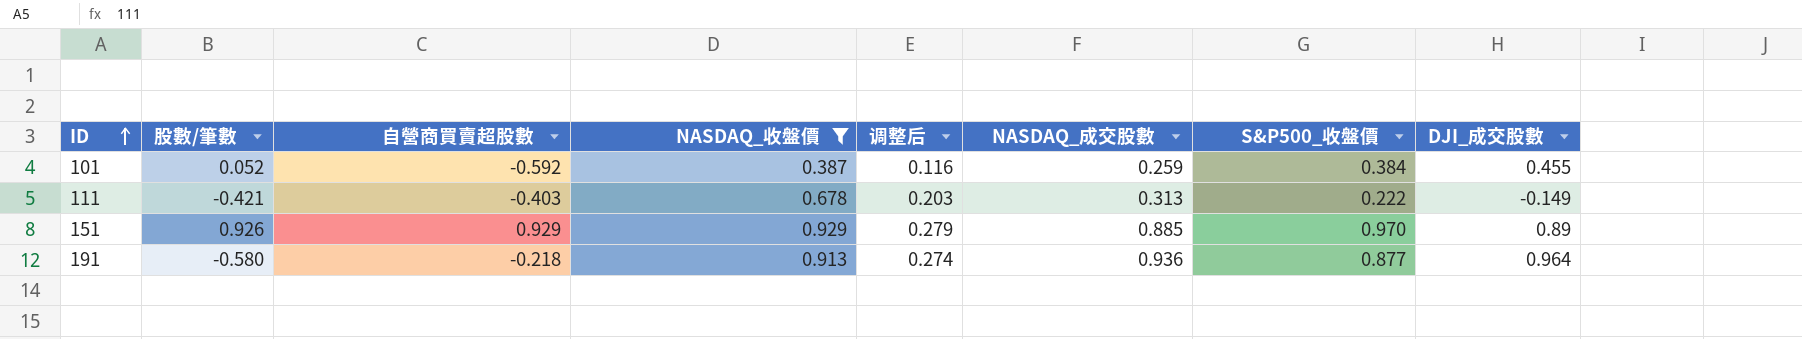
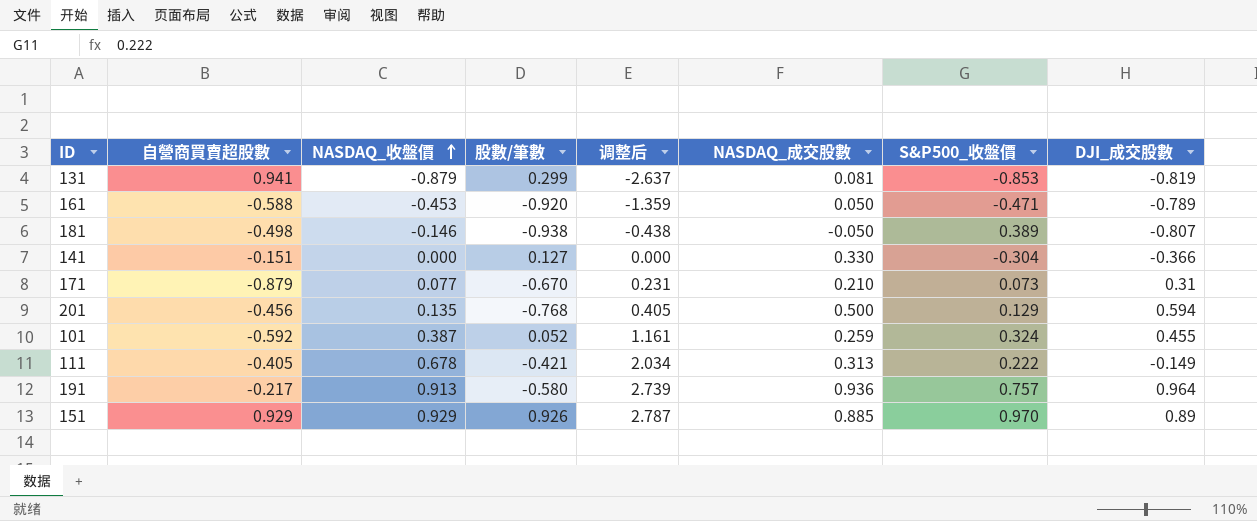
filter: NASDAQ_收盤價 >= 0.387 -> none
row order: ID ascending -> NASDAQ_收盤價 ascending
column 股數/筆數 | position: 2 -> 4
column 调整后 | formula: [NASDAQ_收盤價] * 0.3 -> [NASDAQ_收盤價] * 3
101 | S&P500_收盤價: 0.384 -> 0.324
111 | 自營商買賣超股數: -0.403 -> -0.405
191 | 自營商買賣超股數: -0.218 -> -0.217
191 | S&P500_收盤價: 0.877 -> 0.757

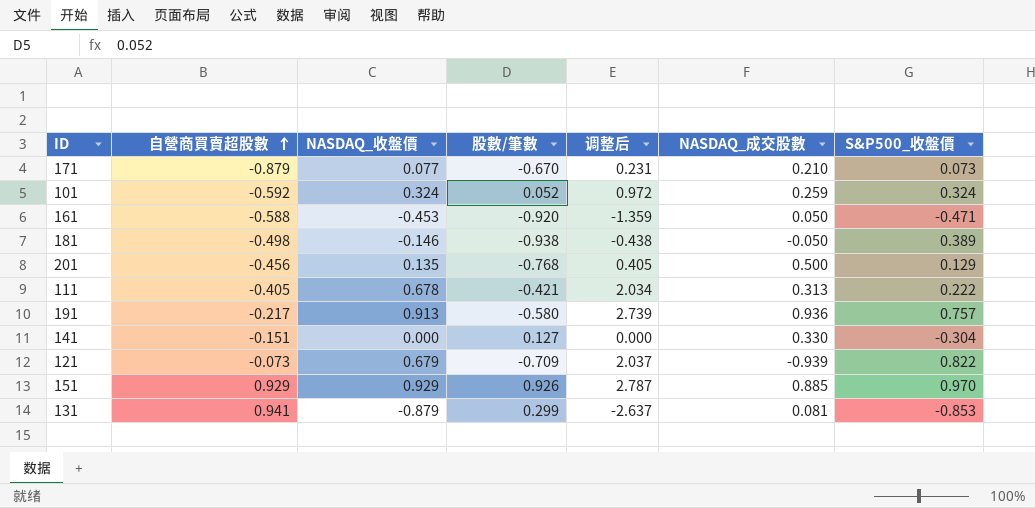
row order: NASDAQ_收盤價 ascending -> 自營商買賣超股數 ascending
column DJI_成交股數 | position: 8 -> none
101 | NASDAQ_收盤價: 0.387 -> 0.324
101 | 调整后: 1.161 -> 0.972
row 121: none -> -0.073 | 0.679 | -0.709 | 2.037 | -0.939 | 0.822

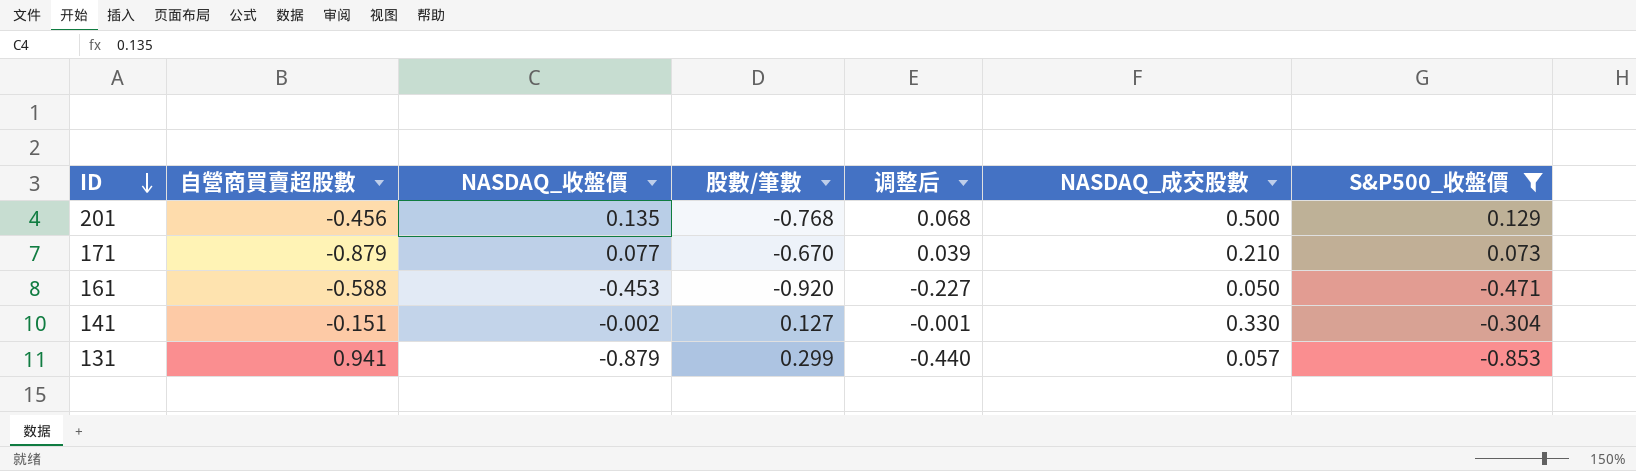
filter: none -> S&P500_收盤價 <= 0.129
row order: 自營商買賣超股數 ascending -> ID descending
column 调整后 | formula: [NASDAQ_收盤價] * 3 -> [NASDAQ_收盤價] * 0.5
141 | NASDAQ_收盤價: 0.000 -> -0.002
131 | NASDAQ_成交股數: 0.081 -> 0.057

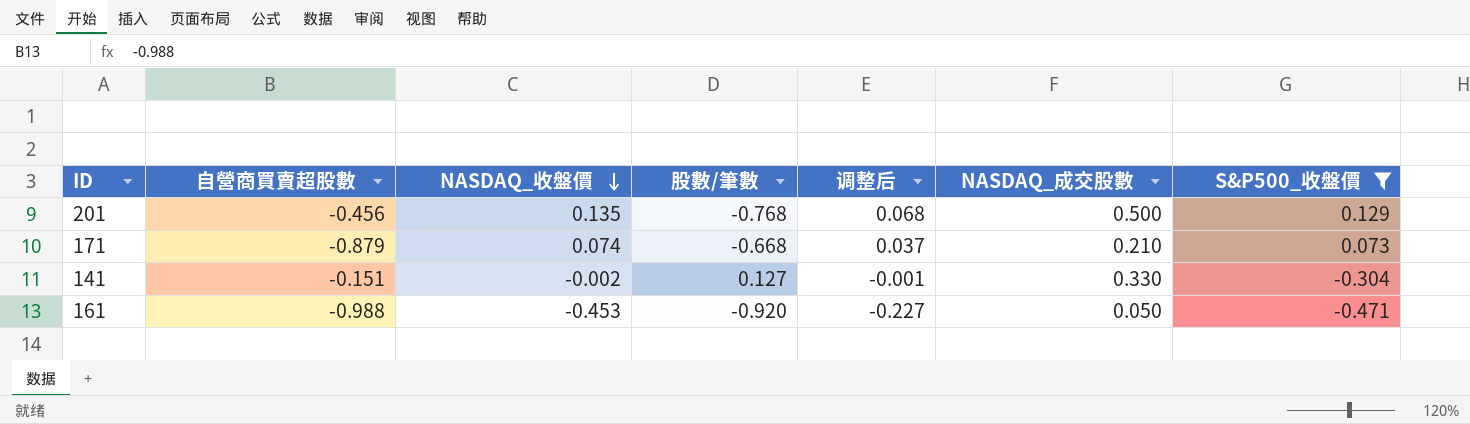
row order: ID descending -> NASDAQ_收盤價 descending
row 131: 0.941 | -0.879 | 0.299 | -0.440 | 0.057 | -0.853 -> none
171 | NASDAQ_收盤價: 0.077 -> 0.074
171 | 股數/筆數: -0.670 -> -0.668
171 | 调整后: 0.039 -> 0.037
161 | 自營商買賣超股數: -0.588 -> -0.988

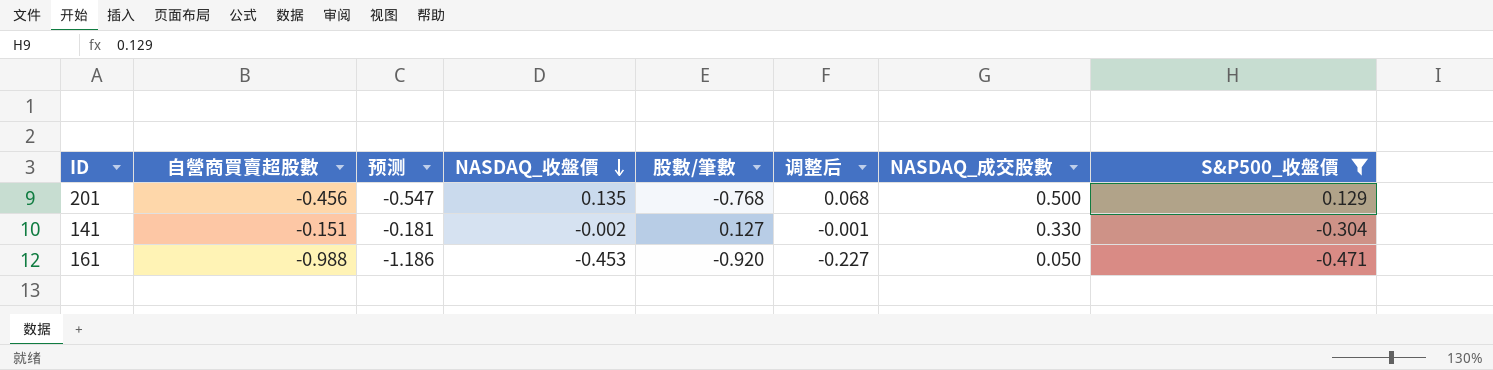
column 预测 | formula: none -> [自營商買賣超股數] * 1.2
row 171: -0.879 | 0.074 | -0.668 | 0.037 | 0.210 | 0.073 -> none

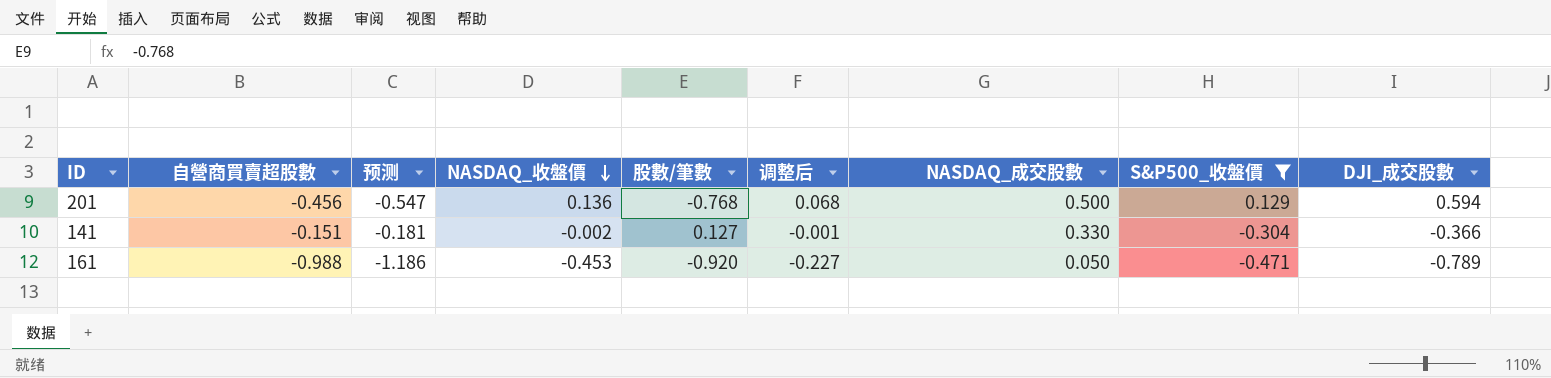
column DJI_成交股數 | position: none -> 9
201 | NASDAQ_收盤價: 0.135 -> 0.136

